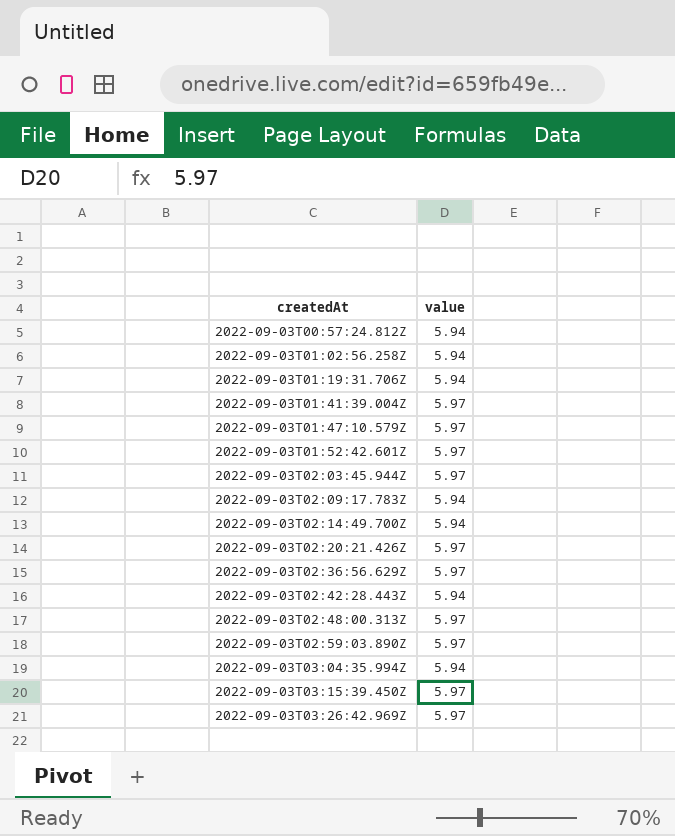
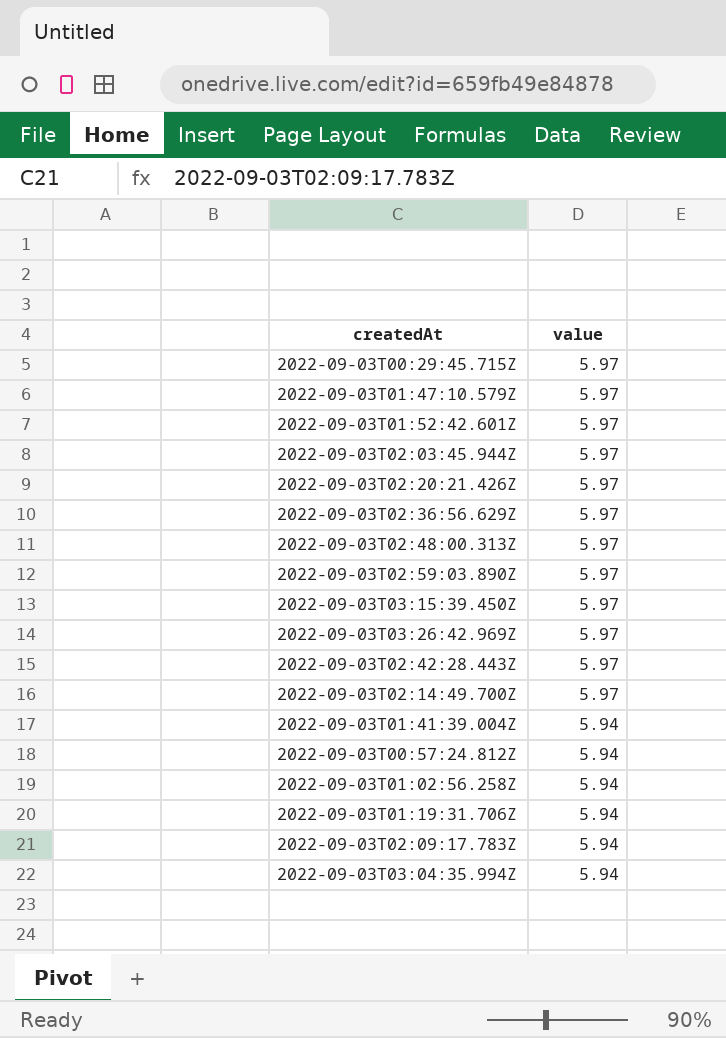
row order: createdAt ascending -> value descending
row 2022-09-03T00:29:45.715Z: none -> 5.97
2022-09-03T02:42:28.443Z | value: 5.94 -> 5.97
2022-09-03T02:14:49.700Z | value: 5.94 -> 5.97
2022-09-03T01:41:39.004Z | value: 5.97 -> 5.94

